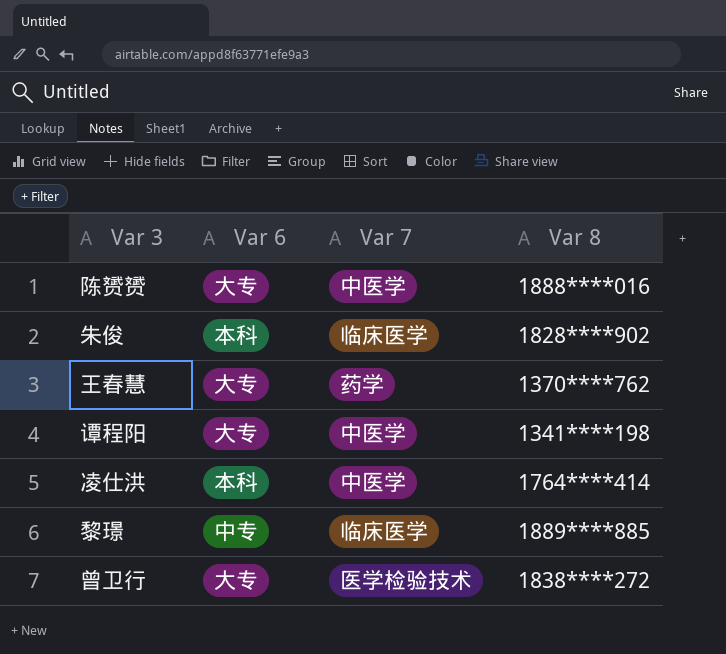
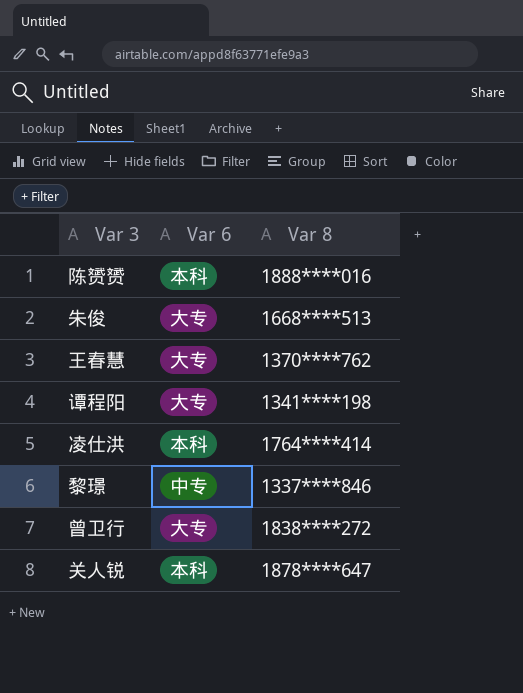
column Var 7 | position: 3 -> none
陈赟赟 | Var 6: 大专 -> 本科
朱俊 | Var 6: 本科 -> 大专
朱俊 | Var 8: 1828****902 -> 1668****513
黎璟 | Var 8: 1889****885 -> 1337****846
row 关人锐: none -> 本科 | 1878****647

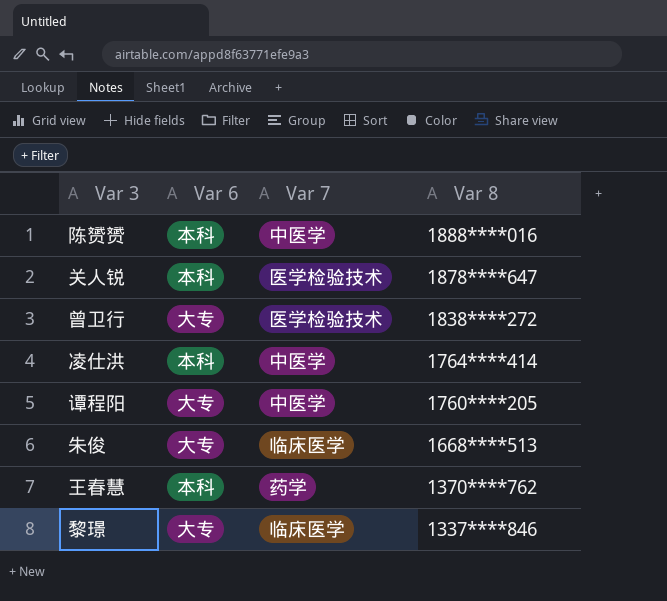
row order: none -> Var 8 descending
column Var 7 | position: none -> 3
谭程阳 | Var 8: 1341****198 -> 1760****205
王春慧 | Var 6: 大专 -> 本科
黎璟 | Var 6: 中专 -> 大专

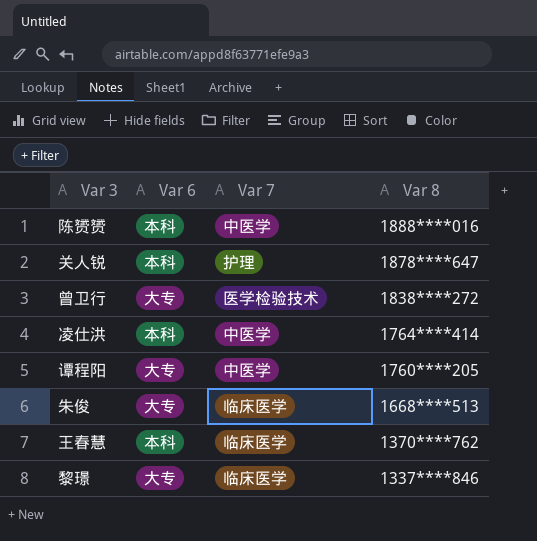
关人锐 | Var 7: 医学检验技术 -> 护理
王春慧 | Var 7: 药学 -> 临床医学

